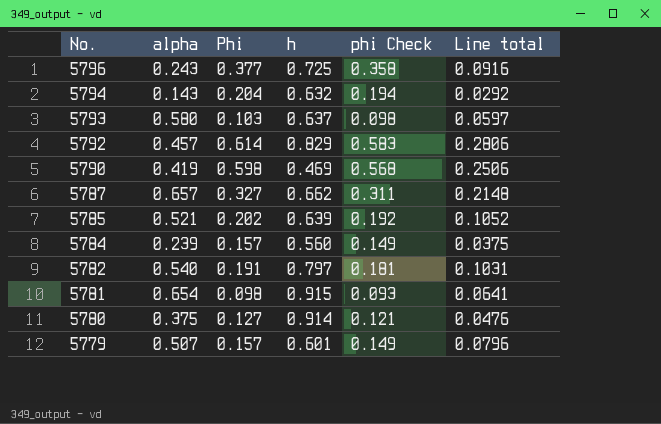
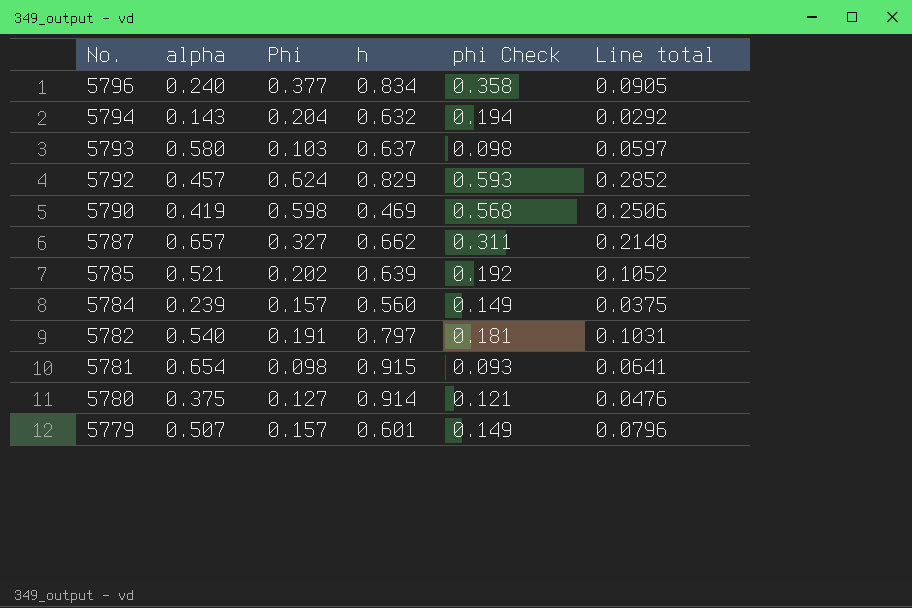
5796 | alpha: 0.243 -> 0.240
5796 | h: 0.725 -> 0.834
5796 | Line total: 0.0916 -> 0.0905
5792 | Phi: 0.614 -> 0.624
5792 | phi Check: 0.583 -> 0.593
5792 | Line total: 0.2806 -> 0.2852

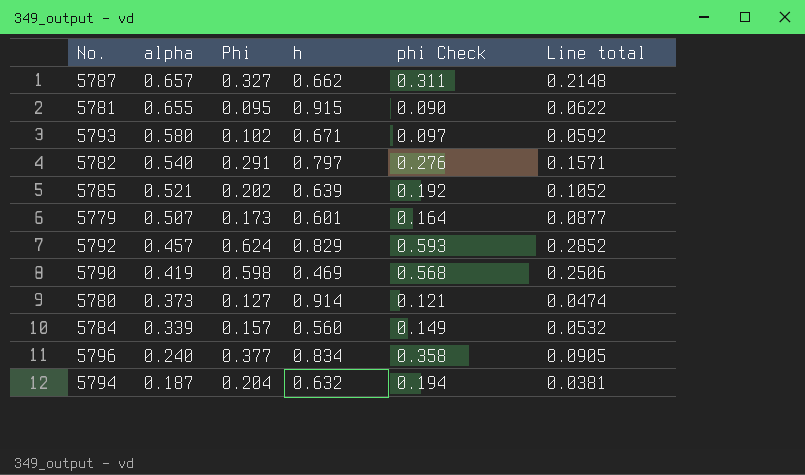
row order: No. descending -> alpha descending
5781 | alpha: 0.654 -> 0.655
5781 | Phi: 0.098 -> 0.095
5781 | phi Check: 0.093 -> 0.090
5781 | Line total: 0.0641 -> 0.0622
5793 | Phi: 0.103 -> 0.102
5793 | h: 0.637 -> 0.671
5793 | phi Check: 0.098 -> 0.097
5793 | Line total: 0.0597 -> 0.0592
5782 | Phi: 0.191 -> 0.291
5782 | phi Check: 0.181 -> 0.276
5782 | Line total: 0.1031 -> 0.1571
5779 | Phi: 0.157 -> 0.173
5779 | phi Check: 0.149 -> 0.164
5779 | Line total: 0.0796 -> 0.0877
5780 | alpha: 0.375 -> 0.373
5780 | Line total: 0.0476 -> 0.0474
5784 | alpha: 0.239 -> 0.339
5784 | Line total: 0.0375 -> 0.0532
5794 | alpha: 0.143 -> 0.187
5794 | Line total: 0.0292 -> 0.0381

